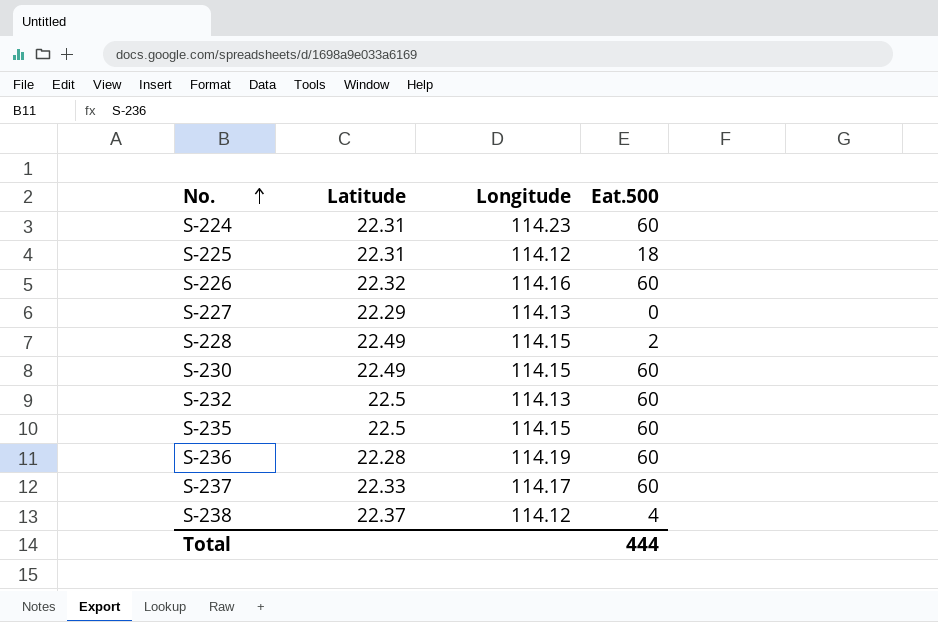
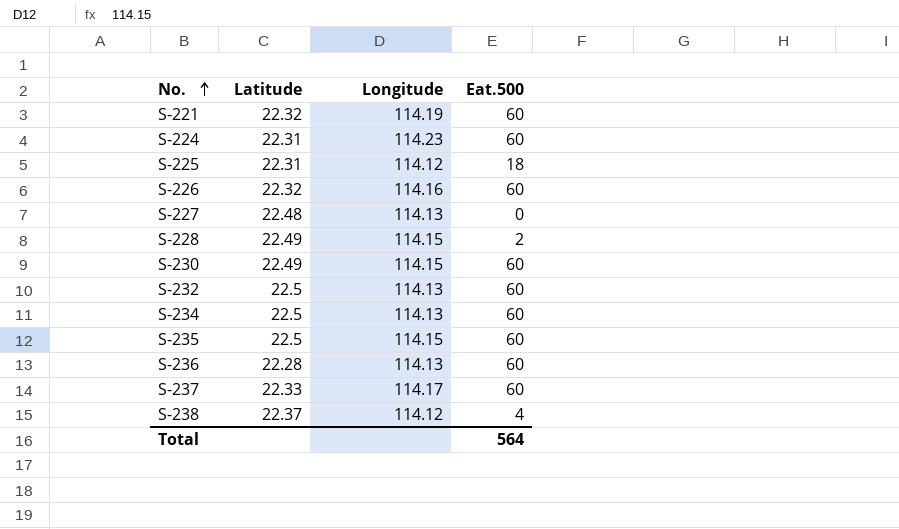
row S-221: none -> 22.32 | 114.19 | 60
S-227 | Latitude: 22.29 -> 22.48
row S-234: none -> 22.5 | 114.13 | 60
S-236 | Longitude: 114.19 -> 114.13
Total | Eat.500: 444 -> 564

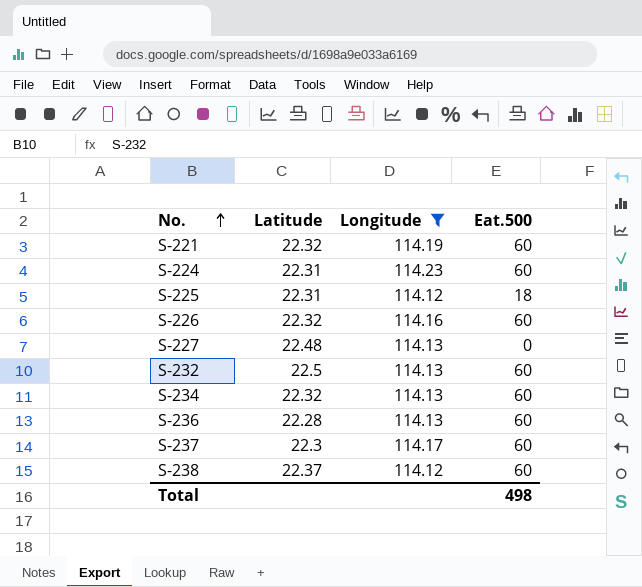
filter: none -> Longitude != 114.15
S-234 | Latitude: 22.5 -> 22.32
S-237 | Latitude: 22.33 -> 22.3
S-238 | Eat.500: 4 -> 60
Total | Eat.500: 564 -> 498

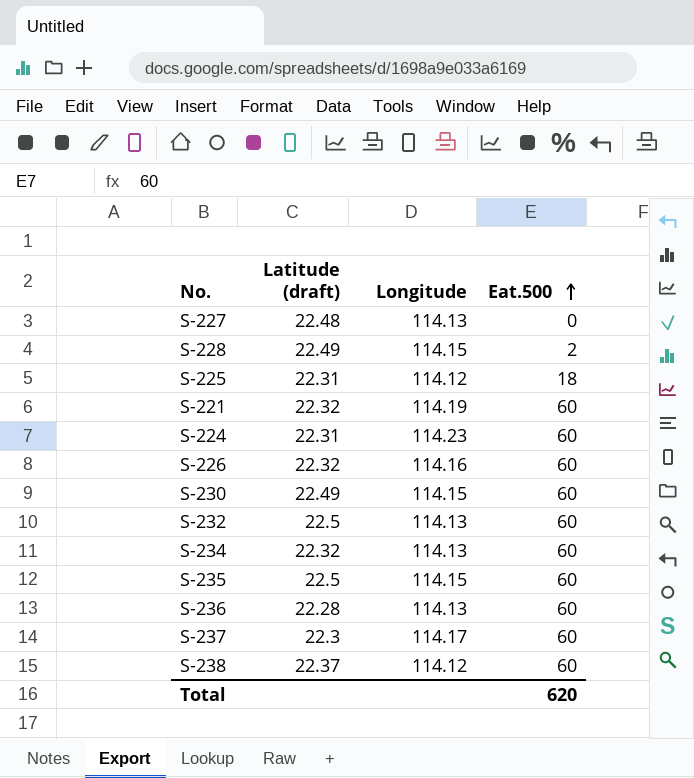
filter: Longitude != 114.15 -> none
row order: No. ascending -> Eat.500 ascending
column name: Latitude -> Latitude (draft)
Total | Eat.500: 498 -> 620

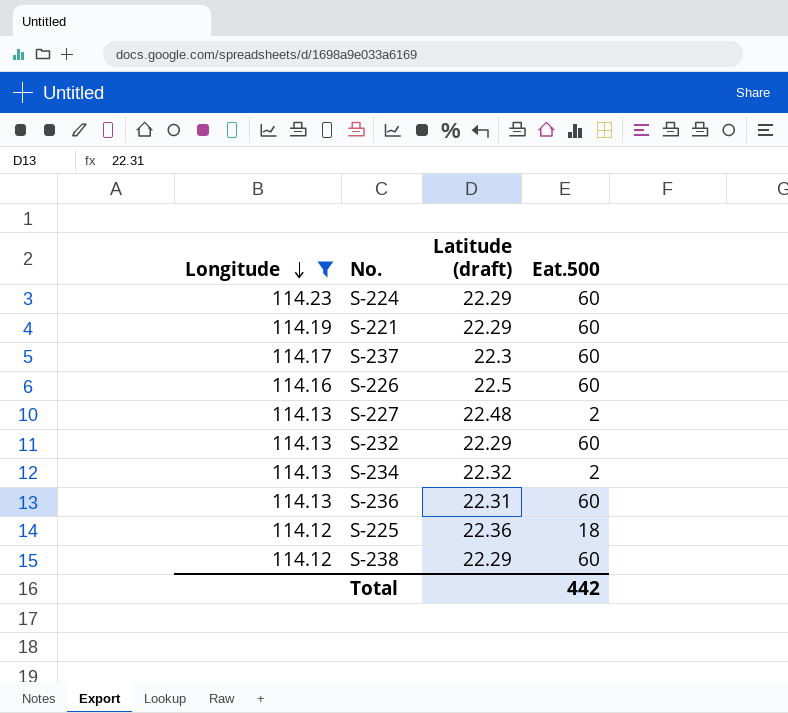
filter: none -> Longitude != 114.15
row order: Eat.500 ascending -> Longitude descending
column Longitude | position: 3 -> 1
S-224 | Latitude (draft): 22.31 -> 22.29
S-221 | Latitude (draft): 22.32 -> 22.29
S-226 | Latitude (draft): 22.32 -> 22.5
S-227 | Eat.500: 0 -> 2
S-232 | Latitude (draft): 22.5 -> 22.29
S-234 | Eat.500: 60 -> 2
S-236 | Latitude (draft): 22.28 -> 22.31
S-225 | Latitude (draft): 22.31 -> 22.36
S-238 | Latitude (draft): 22.37 -> 22.29
Total | Eat.500: 620 -> 442

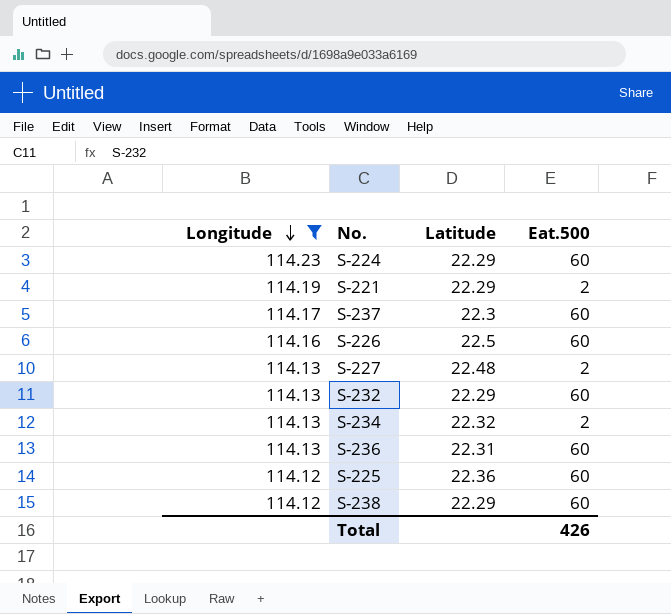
column name: Latitude (draft) -> Latitude
S-221 | Eat.500: 60 -> 2
S-225 | Eat.500: 18 -> 60
Total | Eat.500: 442 -> 426

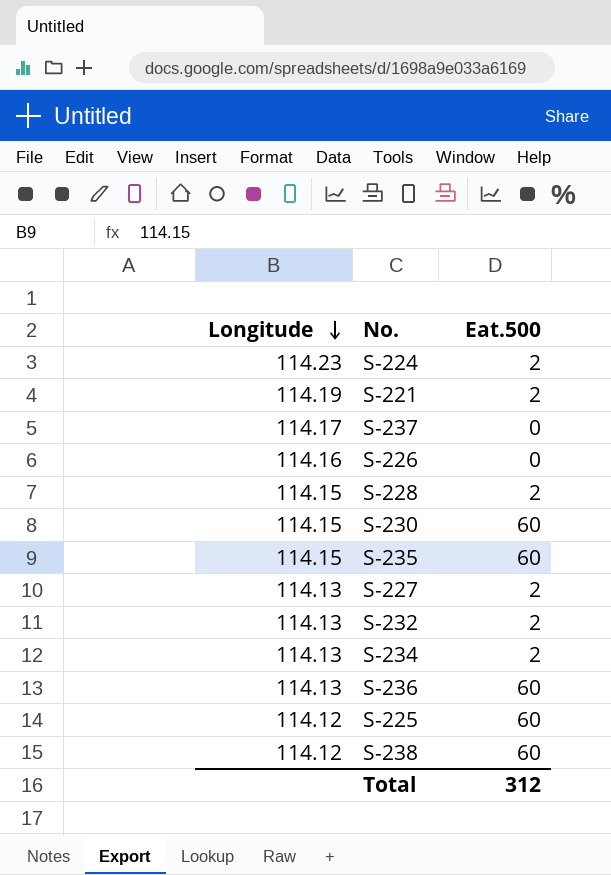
filter: Longitude != 114.15 -> none
column Latitude | position: 3 -> none
S-224 | Eat.500: 60 -> 2
S-237 | Eat.500: 60 -> 0
S-226 | Eat.500: 60 -> 0
S-232 | Eat.500: 60 -> 2
Total | Eat.500: 426 -> 312

